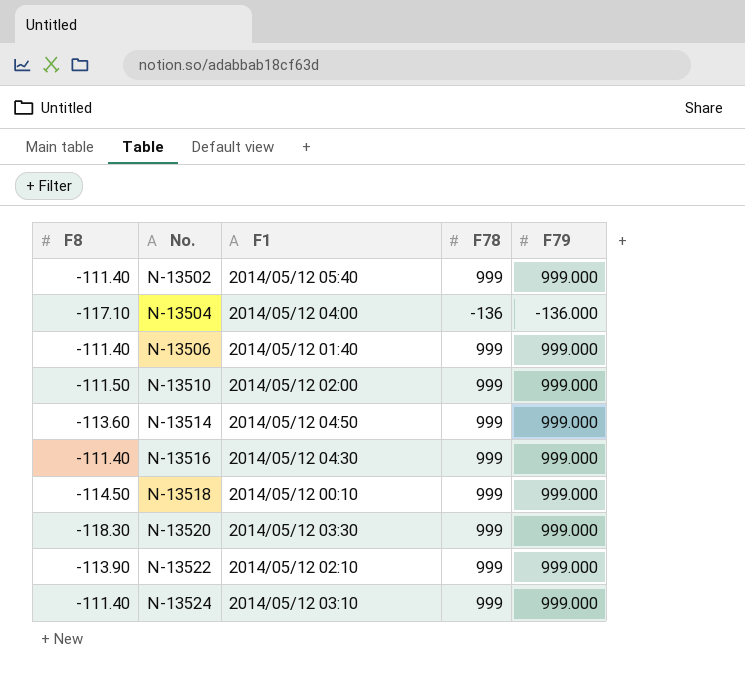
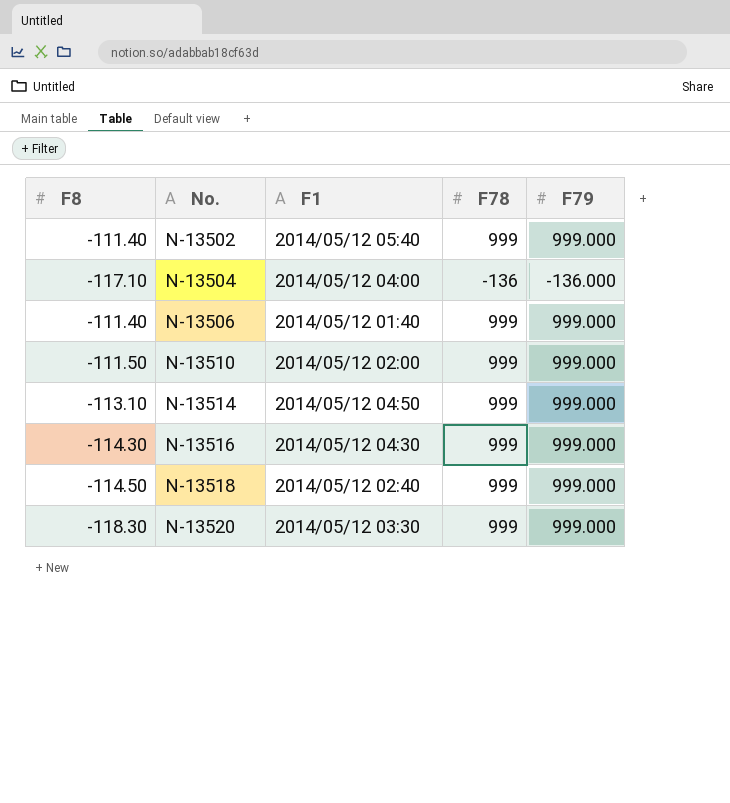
row N-13522: -113.90 | 2014/05/12 02:10 | 999 | 999.000 -> none
row N-13524: -111.40 | 2014/05/12 03:10 | 999 | 999.000 -> none
N-13514 | F8: -113.60 -> -113.10
N-13516 | F8: -111.40 -> -114.30
N-13518 | F1: 2014/05/12 00:10 -> 2014/05/12 02:40

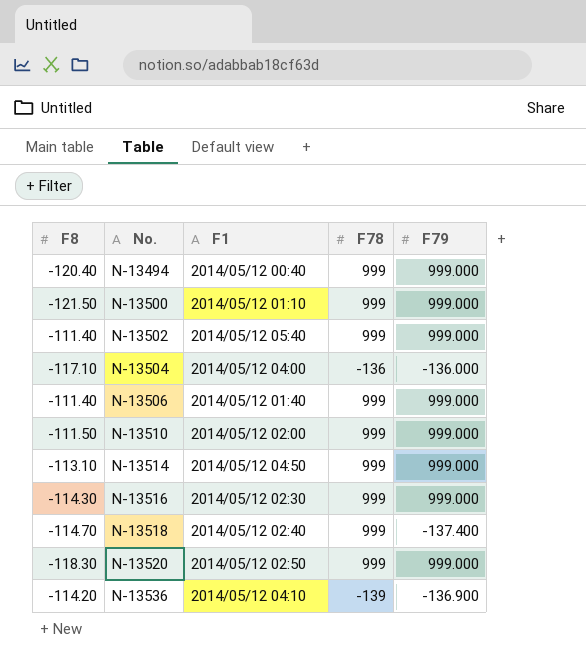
row N-13494: none -> -120.40 | 2014/05/12 00:40 | 999 | 999.000
row N-13500: none -> -121.50 | 2014/05/12 01:10 | 999 | 999.000
N-13516 | F1: 2014/05/12 04:30 -> 2014/05/12 02:30
N-13518 | F8: -114.50 -> -114.70
N-13518 | F79: 999.000 -> -137.400
N-13520 | F1: 2014/05/12 03:30 -> 2014/05/12 02:50
row N-13536: none -> -114.20 | 2014/05/12 04:10 | -139 | -136.900

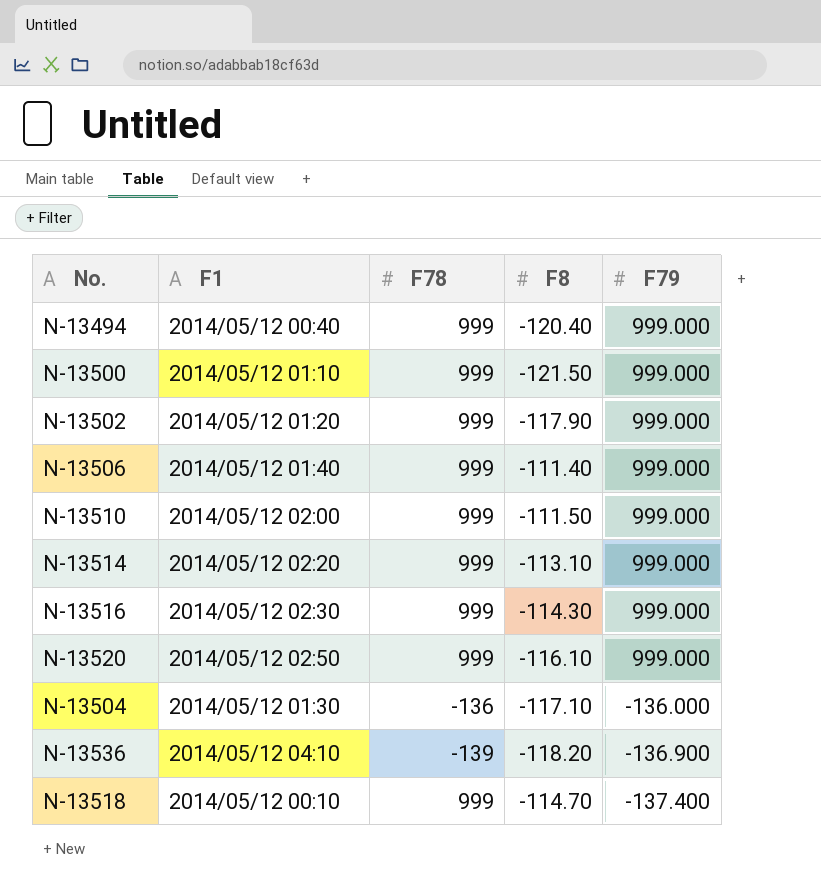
row order: No. ascending -> F79 descending
column F8 | position: 1 -> 4
N-13502 | F1: 2014/05/12 05:40 -> 2014/05/12 01:20
N-13502 | F8: -111.40 -> -117.90
N-13514 | F1: 2014/05/12 04:50 -> 2014/05/12 02:20
N-13520 | F8: -118.30 -> -116.10
N-13504 | F1: 2014/05/12 04:00 -> 2014/05/12 01:30
N-13536 | F8: -114.20 -> -118.20
N-13518 | F1: 2014/05/12 02:40 -> 2014/05/12 00:10

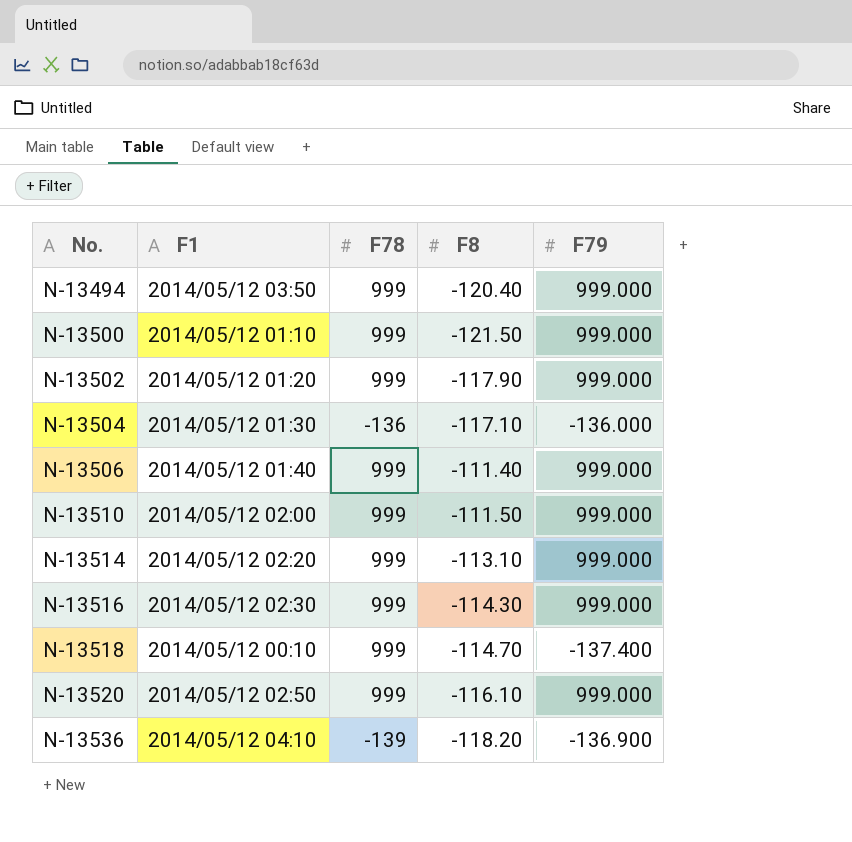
row order: F79 descending -> No. ascending
N-13494 | F1: 2014/05/12 00:40 -> 2014/05/12 03:50

